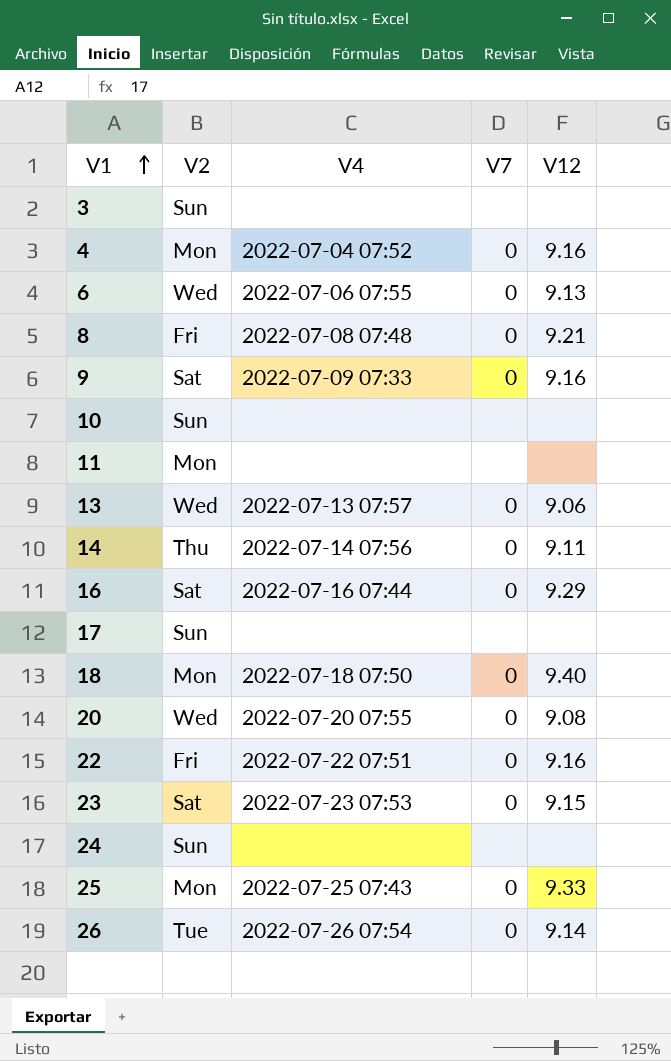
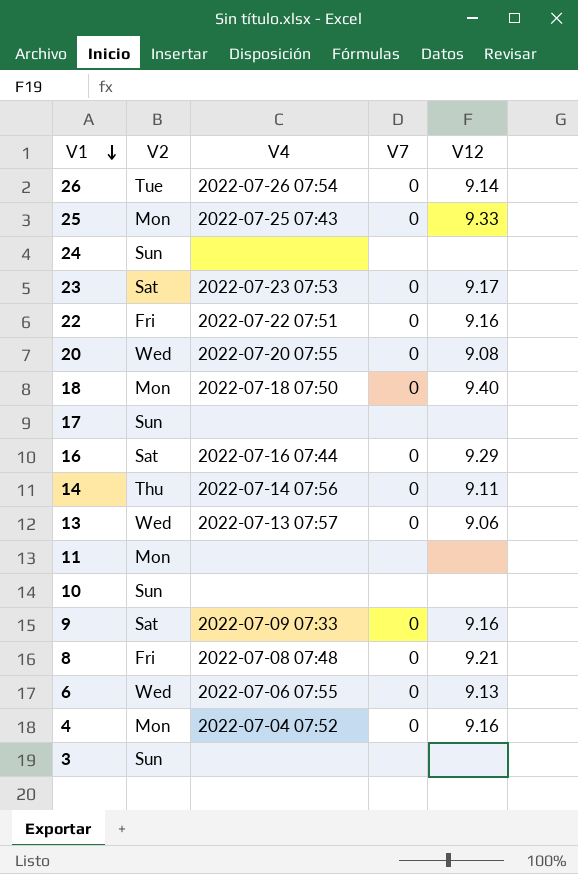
row order: V1 ascending -> V1 descending
23 | V12: 9.15 -> 9.17

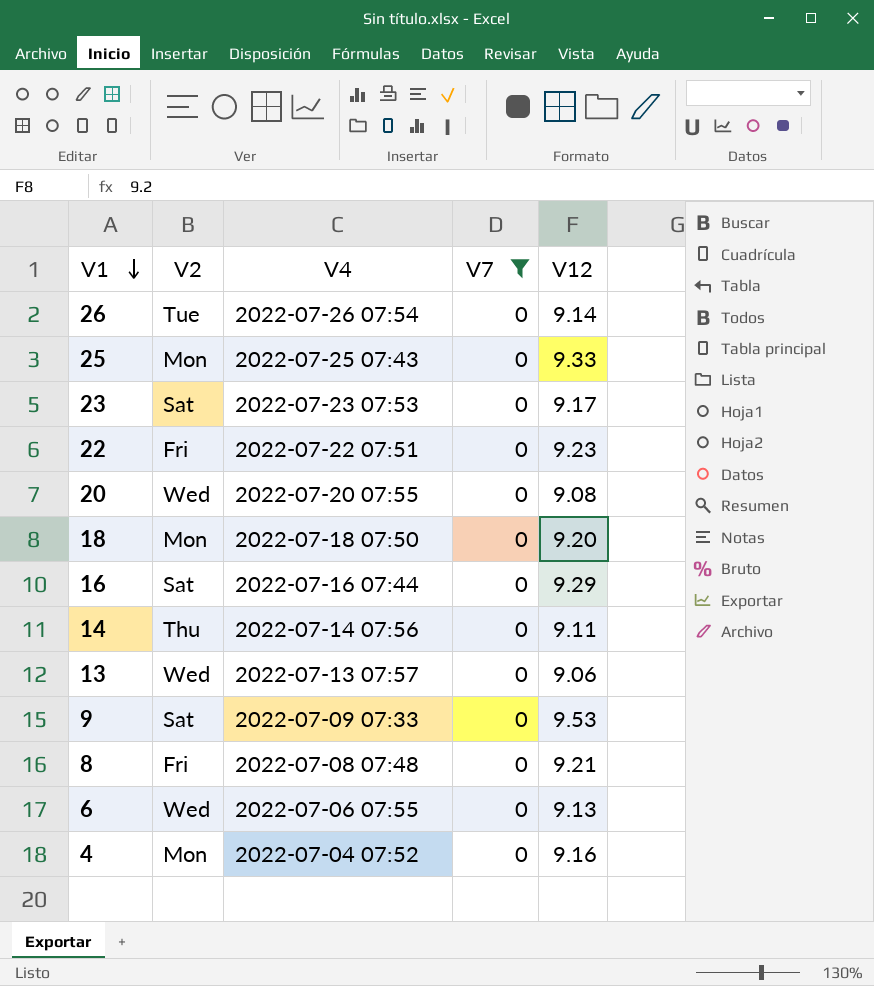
filter: none -> V7 = 0
22 | V12: 9.16 -> 9.23
18 | V12: 9.40 -> 9.20
9 | V12: 9.16 -> 9.53

